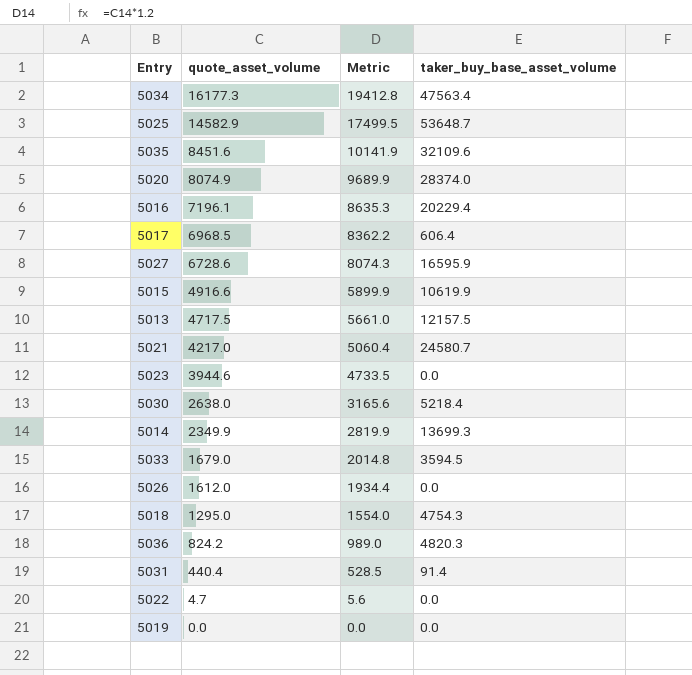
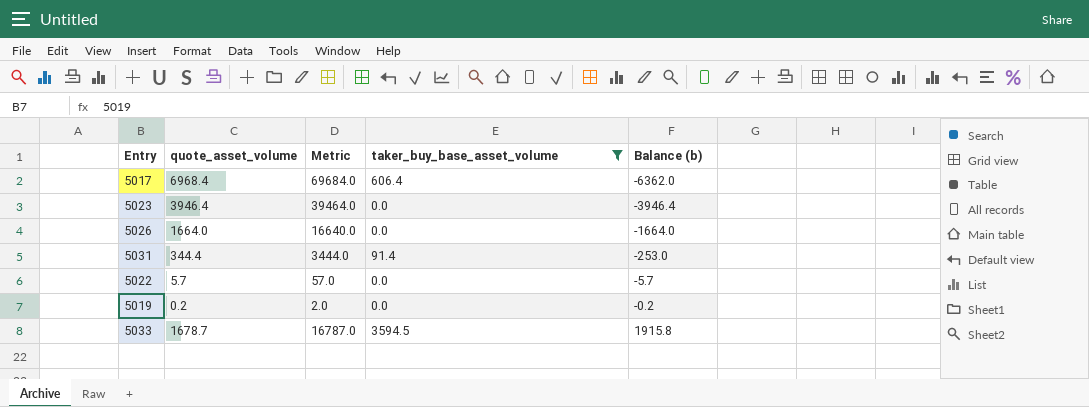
filter: none -> taker_buy_base_asset_volume <= 3594.5
row order: quote_asset_volume descending -> Balance (b) ascending
column Metric | formula: [quote_asset_volume] * 1.2 -> [quote_asset_volume] * 10
column Balance (b) | formula: none -> [taker_buy_base_asset_volume] - [quote_asset_volume]
5017 | quote_asset_volume: 6968.5 -> 6968.4
5023 | quote_asset_volume: 3944.6 -> 3946.4
5026 | quote_asset_volume: 1612.0 -> 1664.0
5031 | quote_asset_volume: 440.4 -> 344.4
5022 | quote_asset_volume: 4.7 -> 5.7
5019 | quote_asset_volume: 0.0 -> 0.2
5033 | quote_asset_volume: 1679.0 -> 1678.7

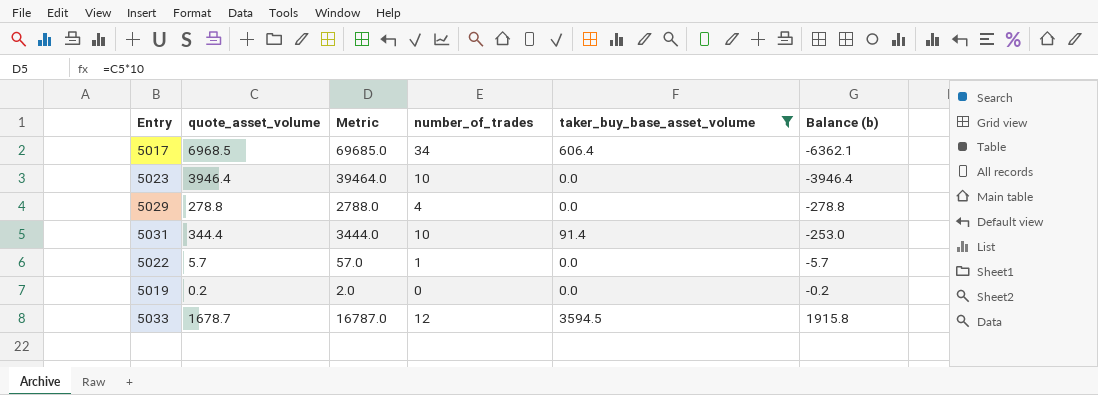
column number_of_trades | position: none -> 4
row 5026: 1664.0 | 16640.0 | 0.0 | -1664.0 -> none
5017 | quote_asset_volume: 6968.4 -> 6968.5
5017 | Metric: 69684.0 -> 69685.0
5017 | Balance (b): -6362.0 -> -6362.1
row 5029: none -> 278.8 | 2788.0 | 4 | 0.0 | -278.8

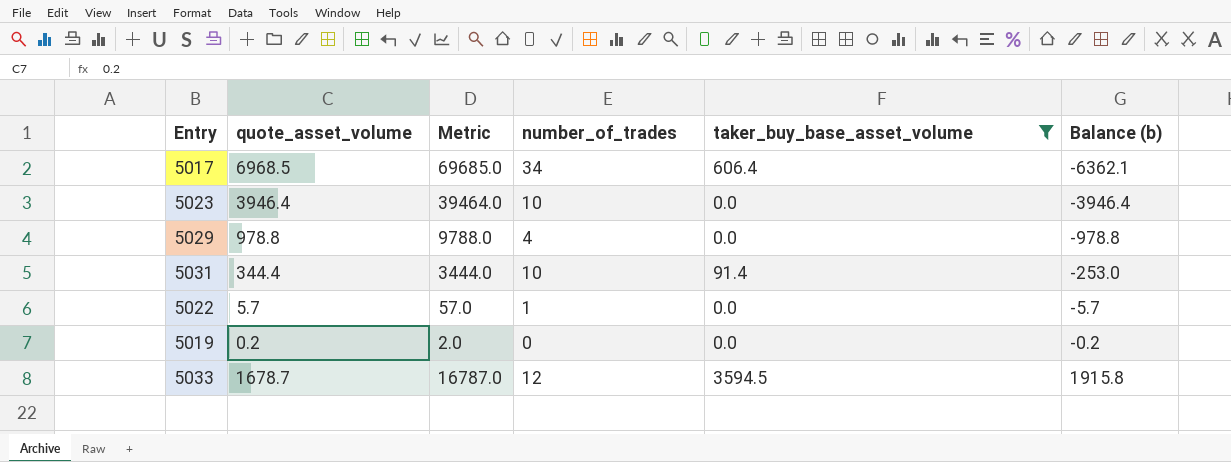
5029 | quote_asset_volume: 278.8 -> 978.8
5029 | Metric: 2788.0 -> 9788.0
5029 | Balance (b): -278.8 -> -978.8

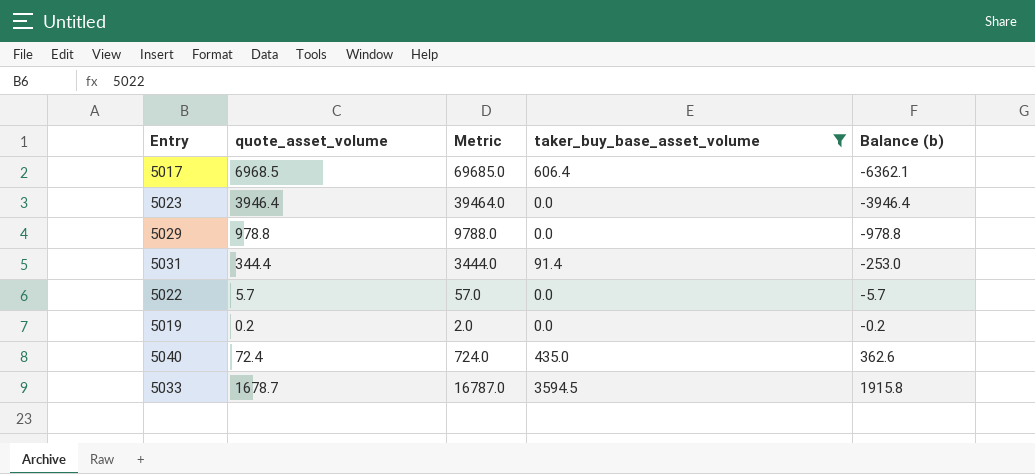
column number_of_trades | position: 4 -> none
row 5040: none -> 72.4 | 724.0 | 435.0 | 362.6

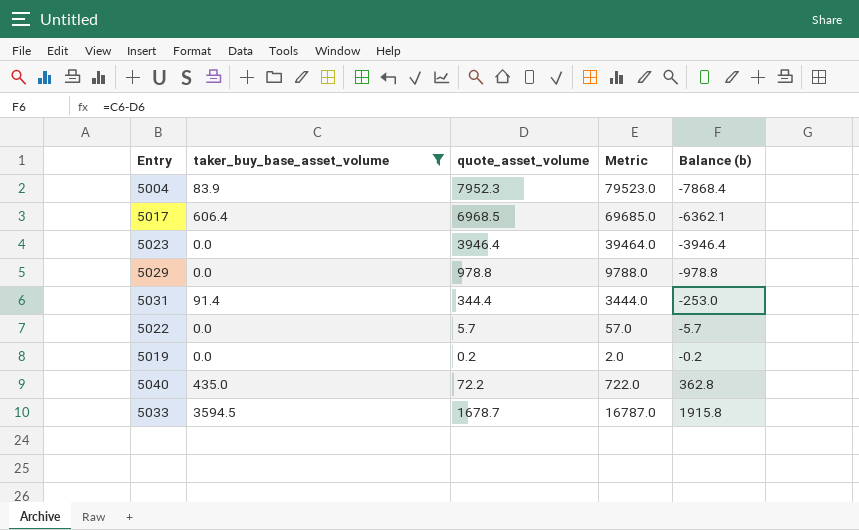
column taker_buy_base_asset_volume | position: 4 -> 2
row 5004: none -> 83.9 | 7952.3 | 79523.0 | -7868.4
5040 | quote_asset_volume: 72.4 -> 72.2
5040 | Metric: 724.0 -> 722.0
5040 | Balance (b): 362.6 -> 362.8

